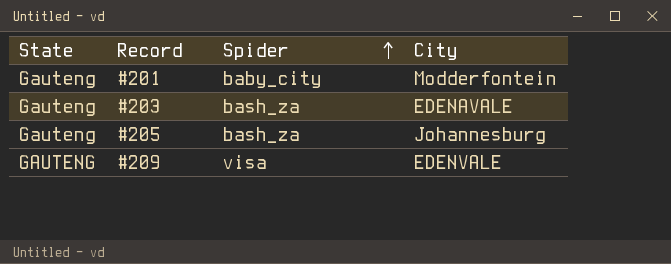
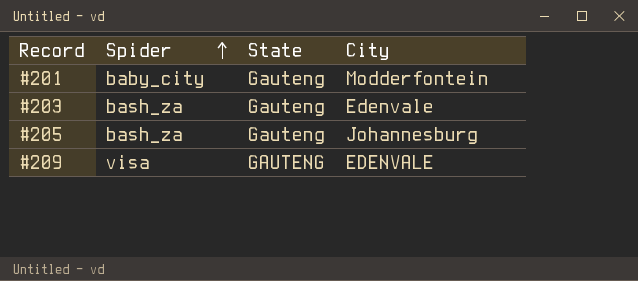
column State | position: 1 -> 3
#203 | City: EDENAVALE -> Edenvale

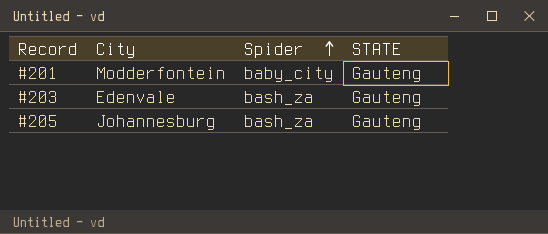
column City | position: 4 -> 2
column name: State -> STATE
row #209: visa | GAUTENG | EDENVALE -> none

